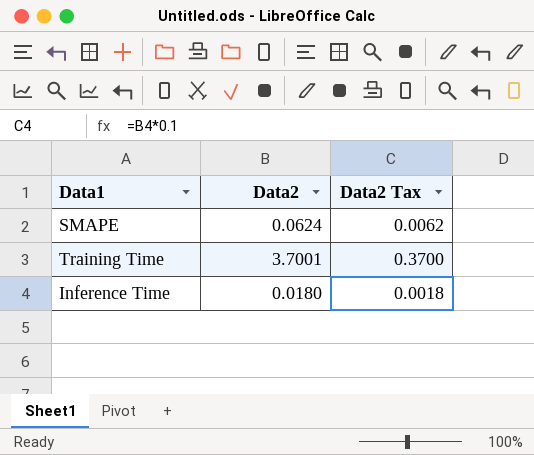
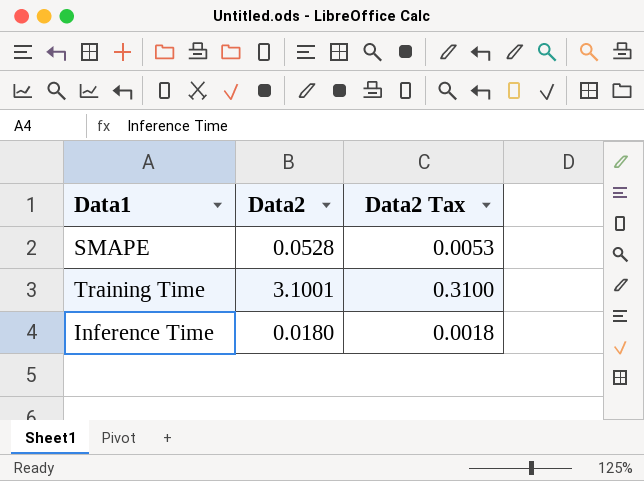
SMAPE | Data2: 0.0624 -> 0.0528
SMAPE | Data2 Tax: 0.0062 -> 0.0053
Training Time | Data2: 3.7001 -> 3.1001
Training Time | Data2 Tax: 0.3700 -> 0.3100

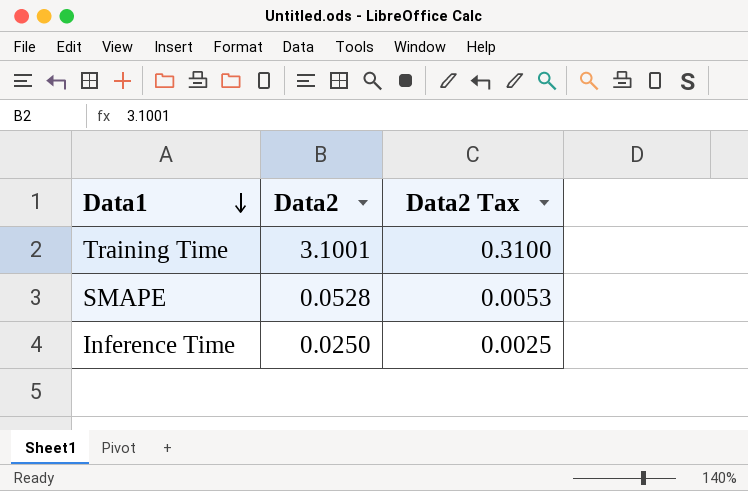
row order: none -> Data1 descending
Inference Time | Data2: 0.0180 -> 0.0250
Inference Time | Data2 Tax: 0.0018 -> 0.0025

